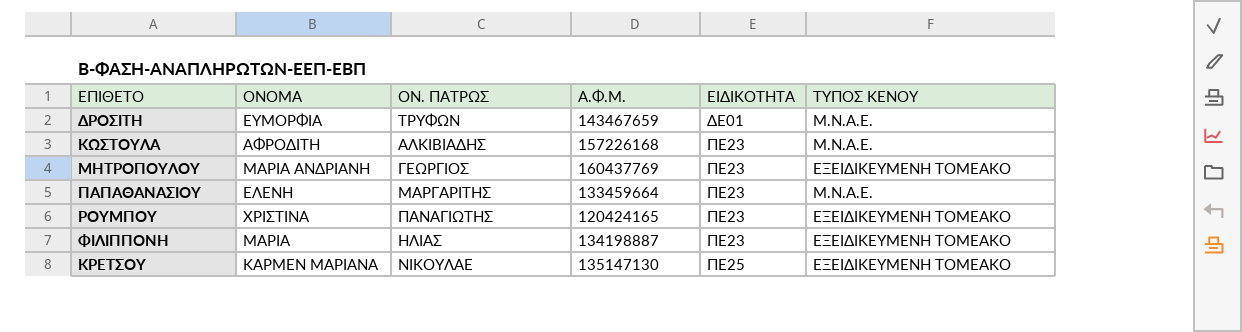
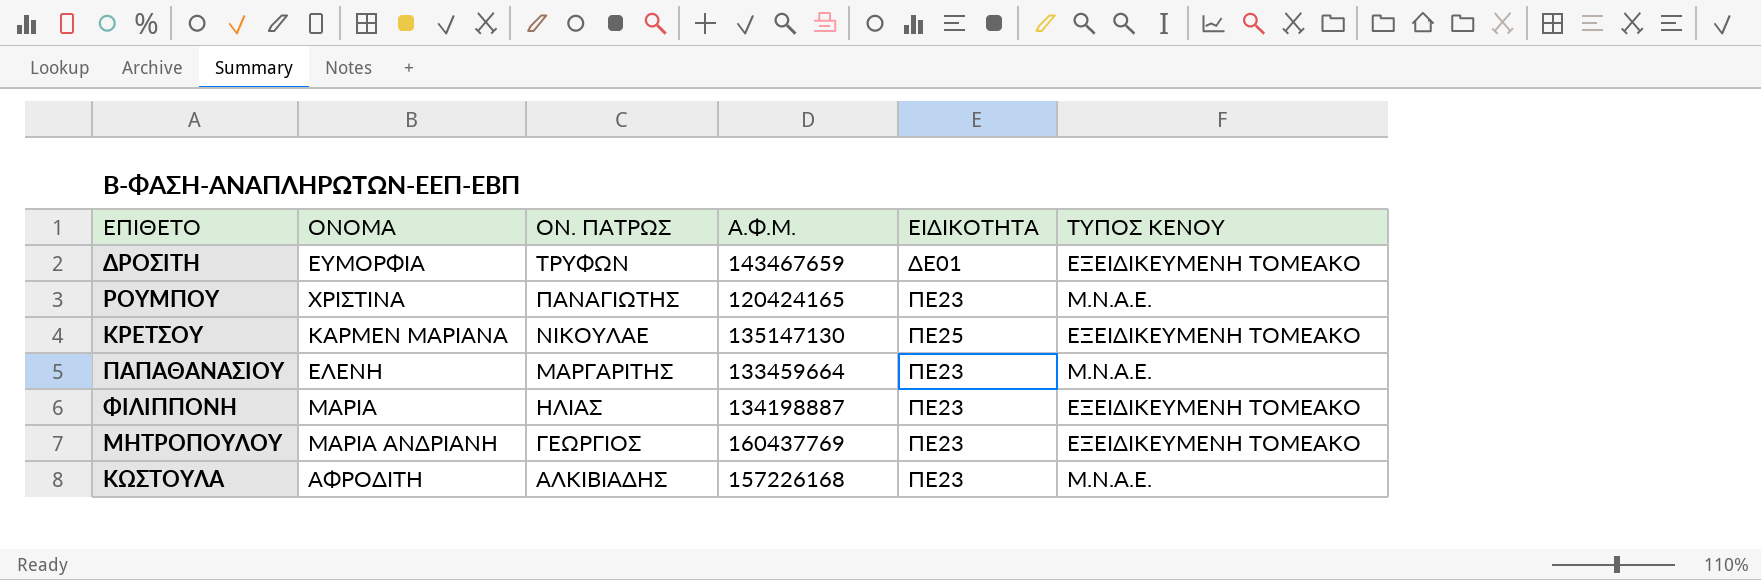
row order: ΕΙΔΙΚΟΤΗΤΑ ascending -> ΟΝ. ΠΑΤΡΩΣ descending
ΔΡΟΣΙΤΗ | ΤΥΠΟΣ ΚΕΝΟΥ: Μ.Ν.Α.Ε. -> ΕΞΕΙΔΙΚΕΥΜΕΝΗ ΤΟΜΕΑΚΟ
ΡΟΥΜΠΟΥ | ΤΥΠΟΣ ΚΕΝΟΥ: ΕΞΕΙΔΙΚΕΥΜΕΝΗ ΤΟΜΕΑΚΟ -> Μ.Ν.Α.Ε.

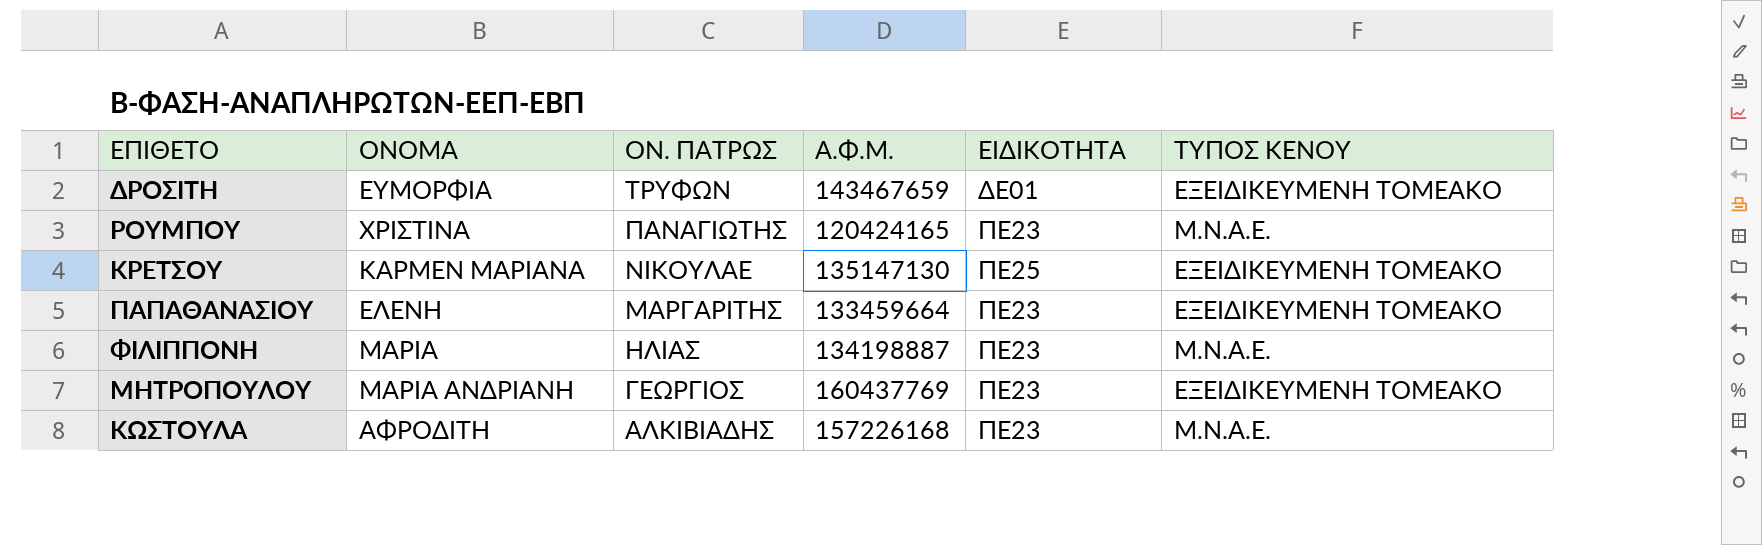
ΠΑΠΑΘΑΝΑΣΙΟΥ | ΤΥΠΟΣ ΚΕΝΟΥ: Μ.Ν.Α.Ε. -> ΕΞΕΙΔΙΚΕΥΜΕΝΗ ΤΟΜΕΑΚΟ
ΦΙΛΙΠΠΟΝΗ | ΤΥΠΟΣ ΚΕΝΟΥ: ΕΞΕΙΔΙΚΕΥΜΕΝΗ ΤΟΜΕΑΚΟ -> Μ.Ν.Α.Ε.

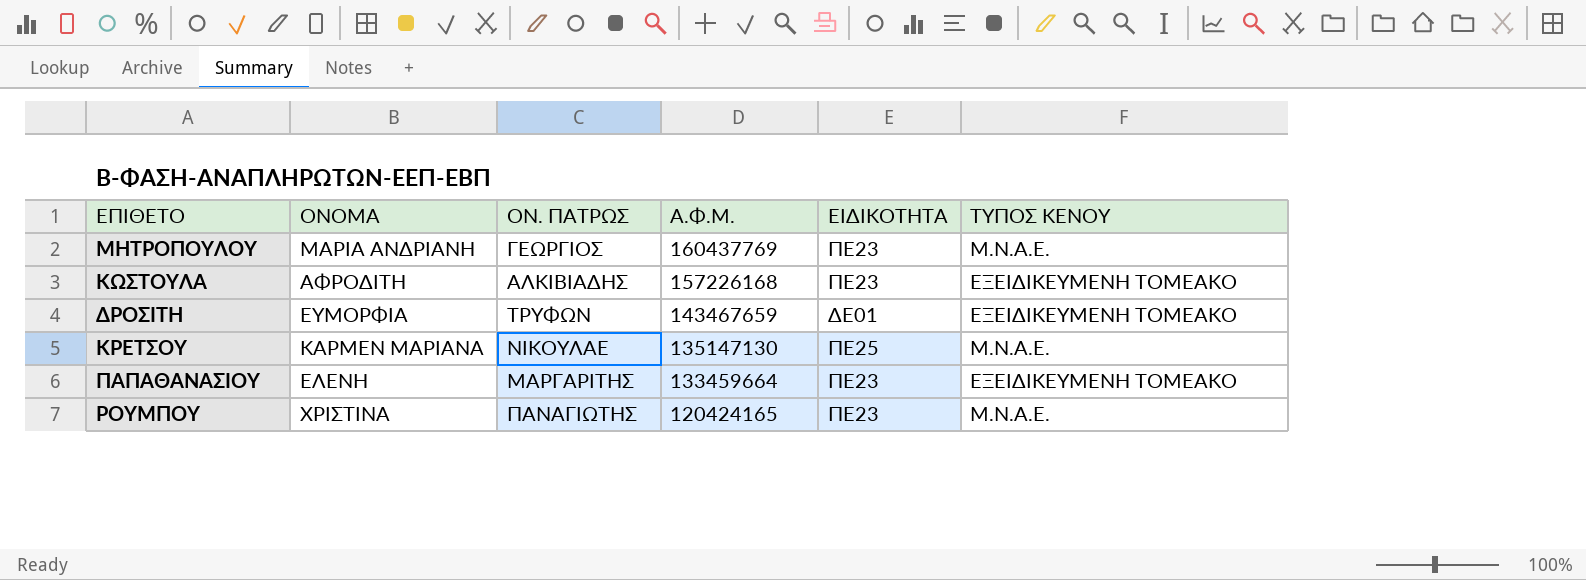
row order: ΟΝ. ΠΑΤΡΩΣ descending -> Α.Φ.Μ. descending
row ΦΙΛΙΠΠΟΝΗ: ΜΑΡΙΑ | ΗΛΙΑΣ | 134198887 | ΠΕ23 | Μ.Ν.Α.Ε. -> none
ΜΗΤΡΟΠΟΥΛΟΥ | ΤΥΠΟΣ ΚΕΝΟΥ: ΕΞΕΙΔΙΚΕΥΜΕΝΗ ΤΟΜΕΑΚΟ -> Μ.Ν.Α.Ε.
ΚΩΣΤΟΥΛΑ | ΤΥΠΟΣ ΚΕΝΟΥ: Μ.Ν.Α.Ε. -> ΕΞΕΙΔΙΚΕΥΜΕΝΗ ΤΟΜΕΑΚΟ
ΚΡΕΤΣΟΥ | ΤΥΠΟΣ ΚΕΝΟΥ: ΕΞΕΙΔΙΚΕΥΜΕΝΗ ΤΟΜΕΑΚΟ -> Μ.Ν.Α.Ε.

